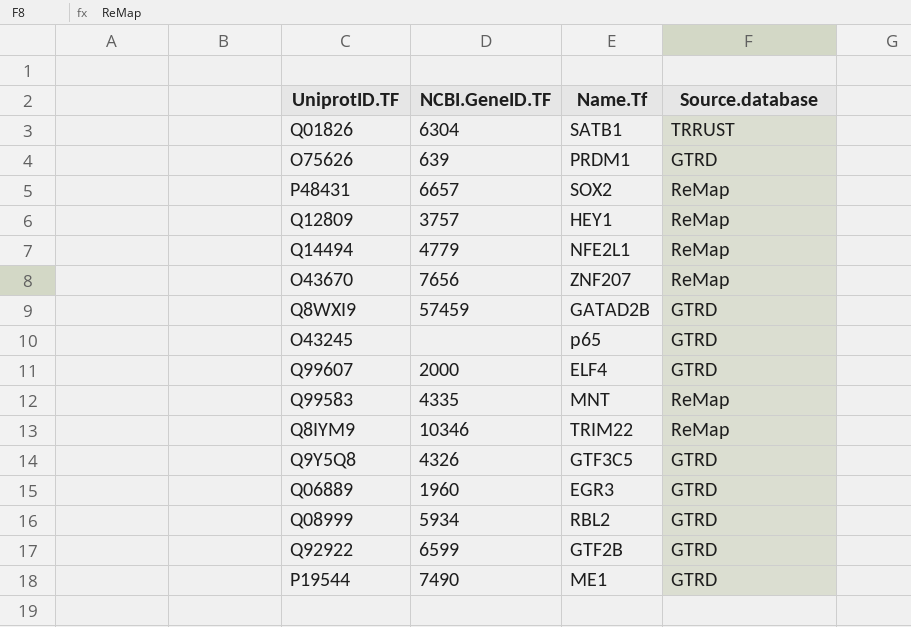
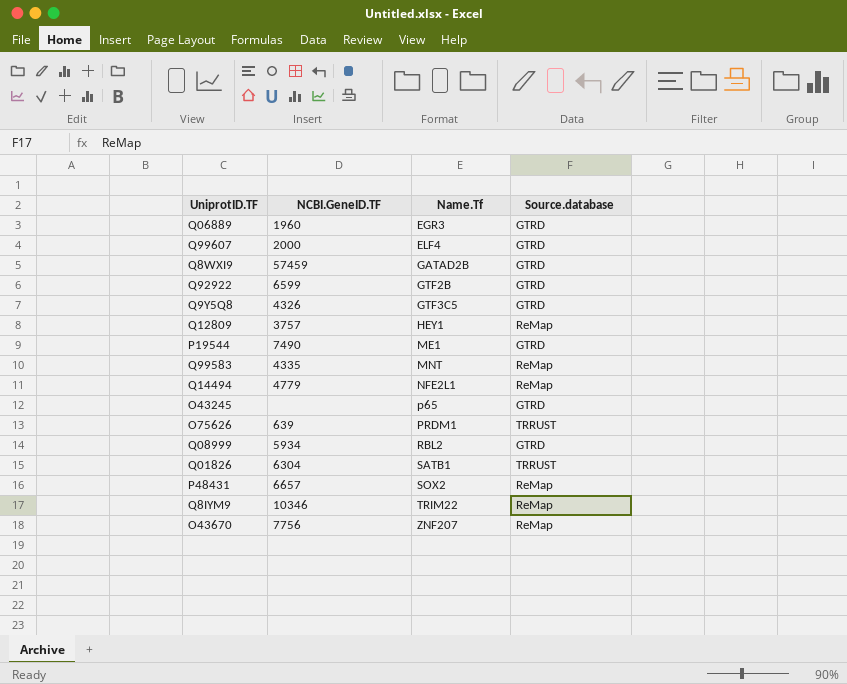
row order: none -> Name.Tf ascending
O75626 | Source.database: GTRD -> TRRUST
O43670 | NCBI.GeneID.TF: 7656 -> 7756

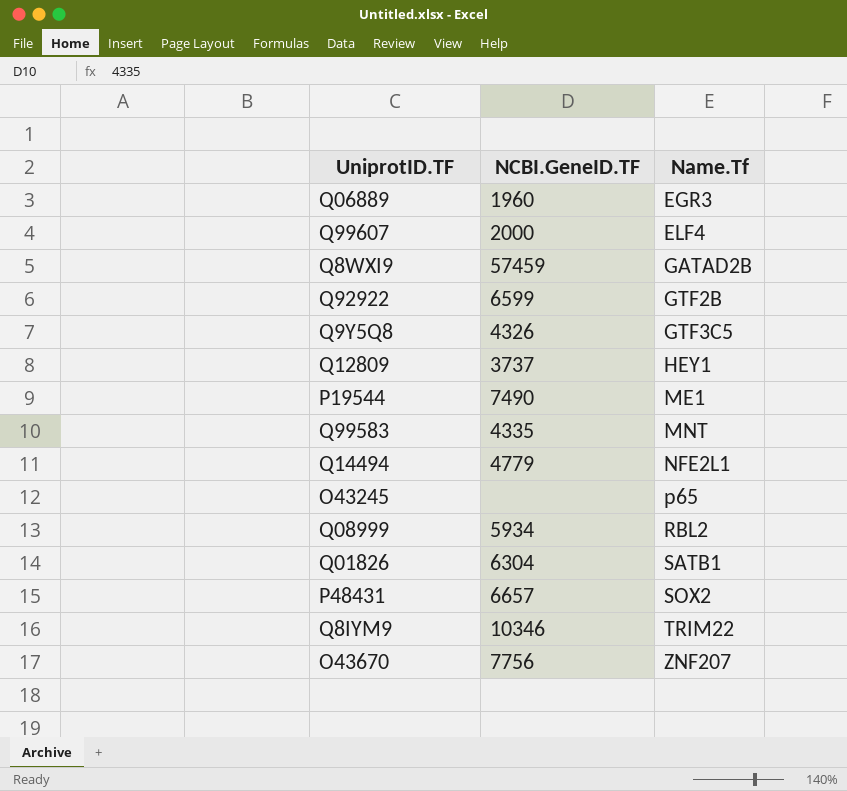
column Source.database | position: 4 -> none
row O75626: 639 | PRDM1 | TRRUST -> none
Q12809 | NCBI.GeneID.TF: 3757 -> 3737

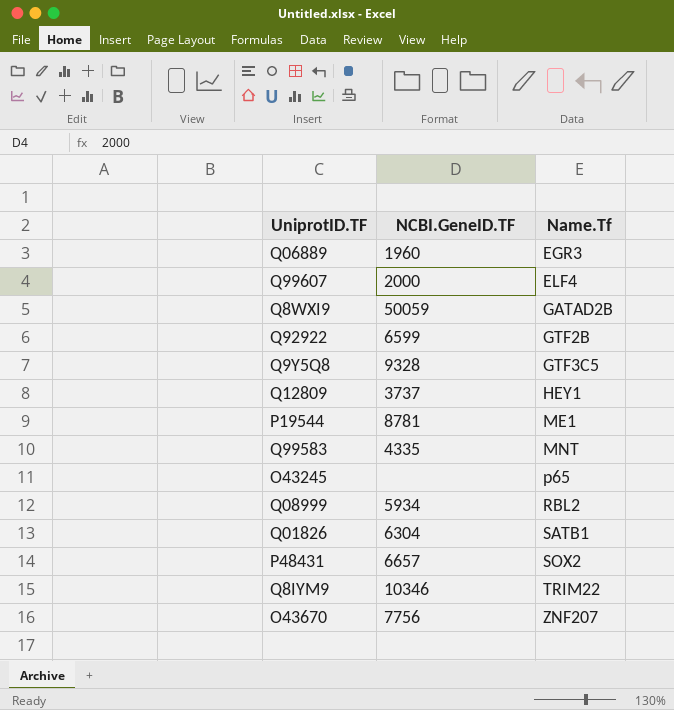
row Q14494: 4779 | NFE2L1 -> none
Q8WXI9 | NCBI.GeneID.TF: 57459 -> 50059
Q9Y5Q8 | NCBI.GeneID.TF: 4326 -> 9328
P19544 | NCBI.GeneID.TF: 7490 -> 8781

